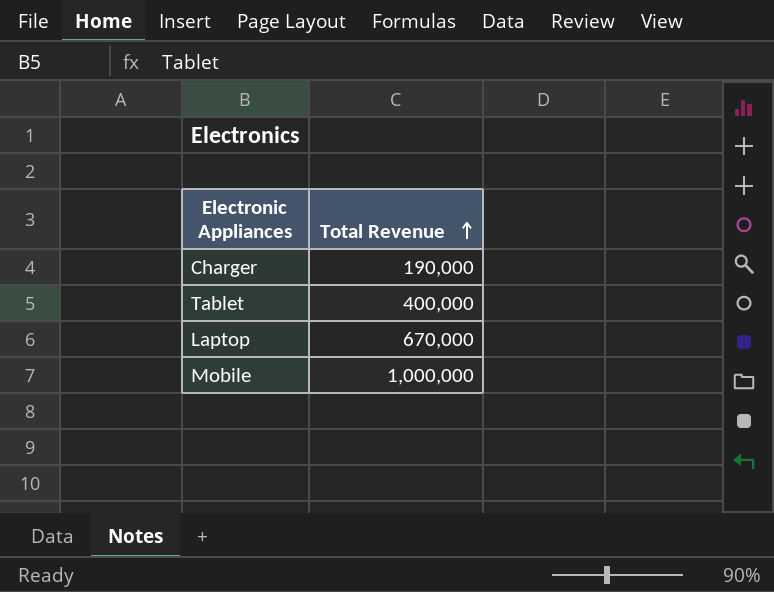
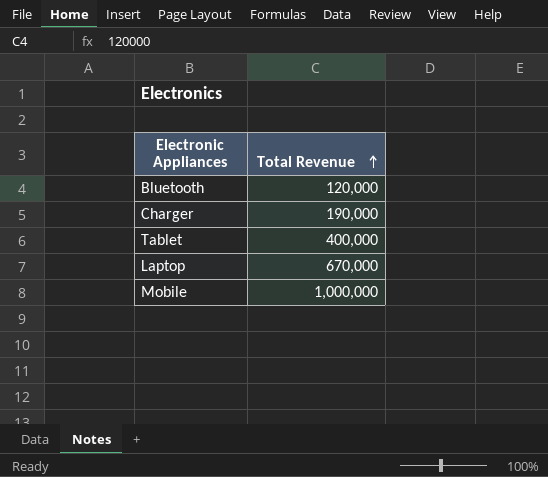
row Bluetooth: none -> 120,000

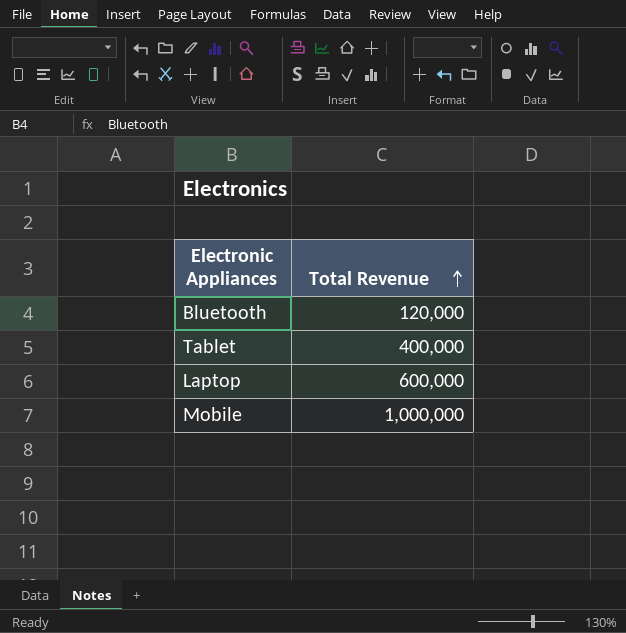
row Charger: 190,000 -> none
Laptop | Total Revenue: 670,000 -> 600,000

